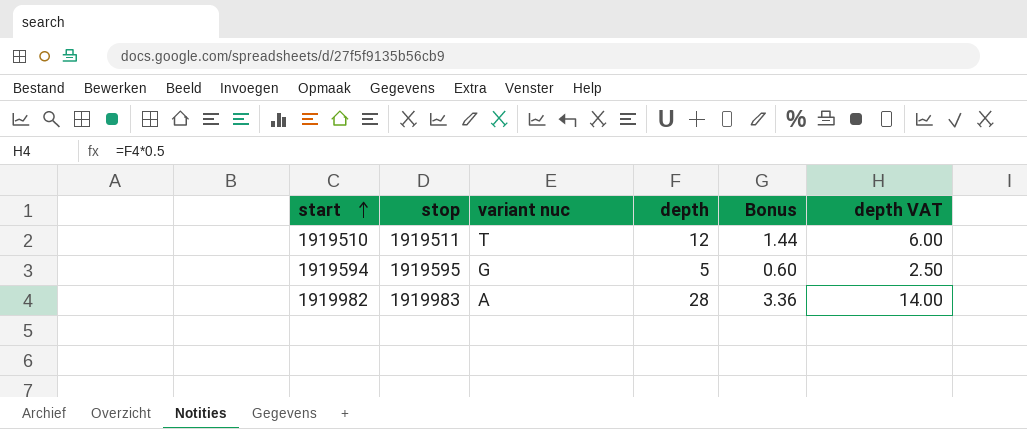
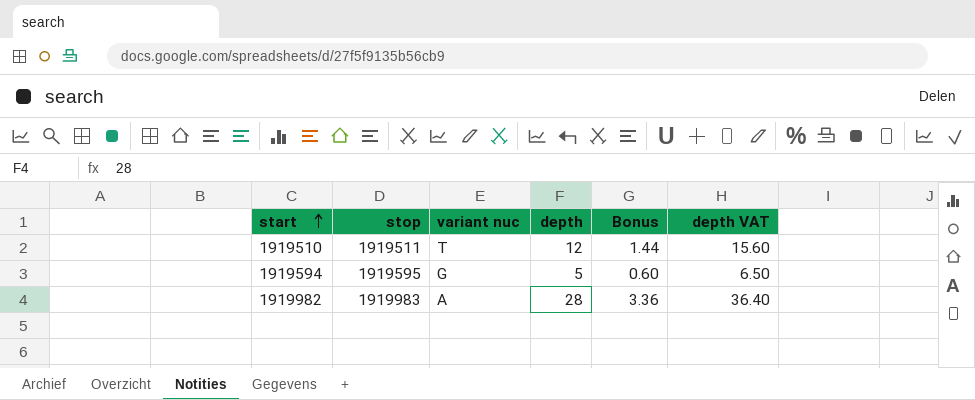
column depth VAT | formula: [depth] * 0.5 -> [depth] * 1.3

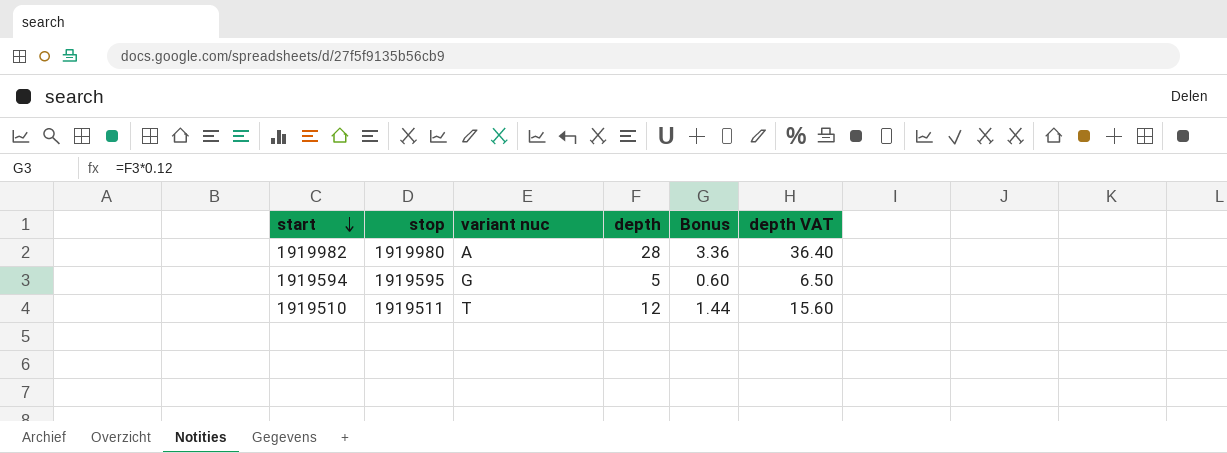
row order: start ascending -> start descending
1919982 | stop: 1919983 -> 1919980

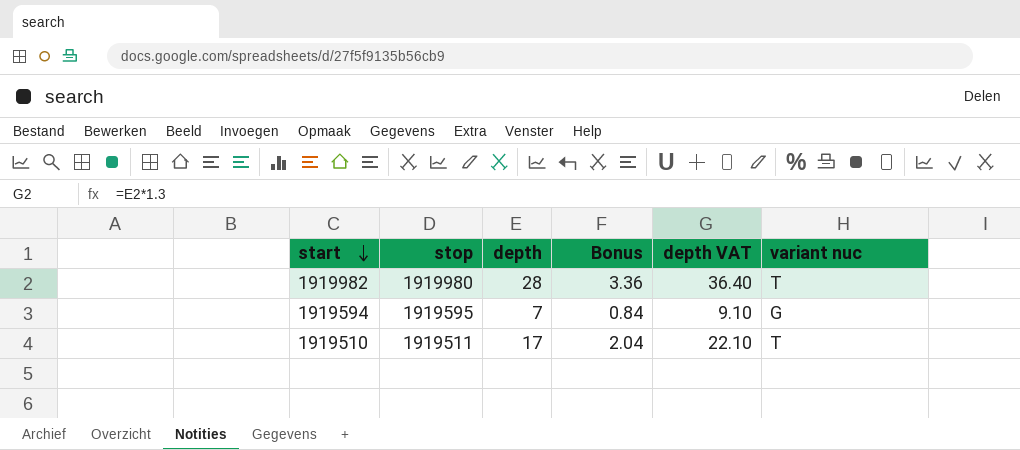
column variant nuc | position: 3 -> 6
1919982 | variant nuc: A -> T
1919594 | depth: 5 -> 7
1919594 | Bonus: 0.60 -> 0.84
1919594 | depth VAT: 6.50 -> 9.10
1919510 | depth: 12 -> 17
1919510 | Bonus: 1.44 -> 2.04
1919510 | depth VAT: 15.60 -> 22.10

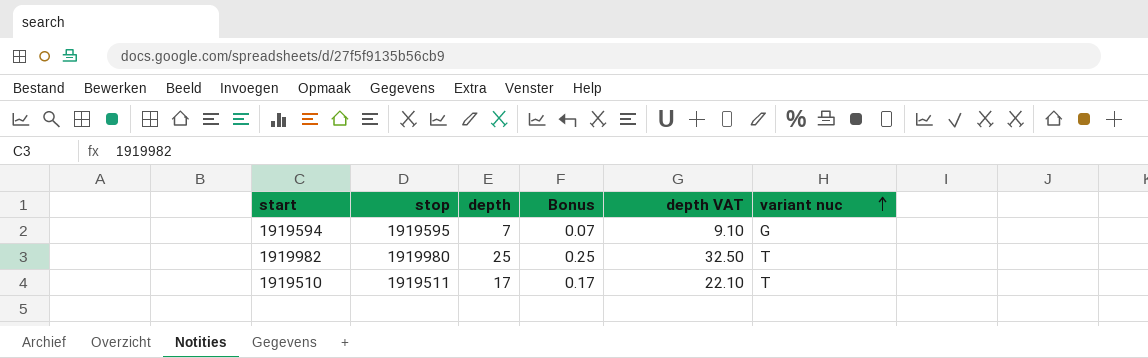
row order: start descending -> variant nuc ascending
column Bonus | formula: [depth] * 0.12 -> [depth] * 0.01
1919982 | depth: 28 -> 25
1919982 | depth VAT: 36.40 -> 32.50

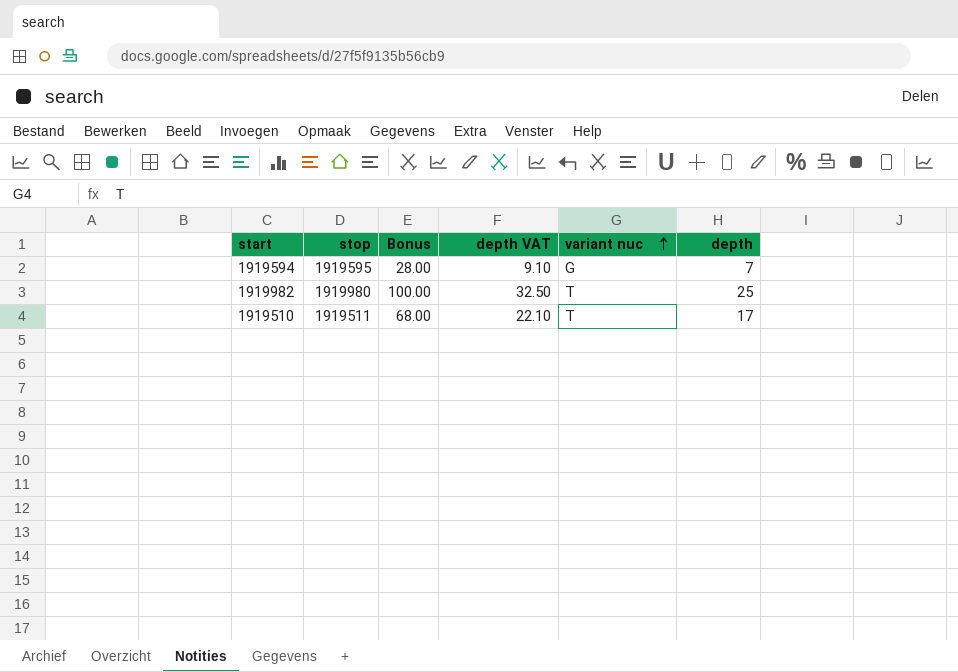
column Bonus | formula: [depth] * 0.01 -> [depth] * 4
column depth | position: 3 -> 6

